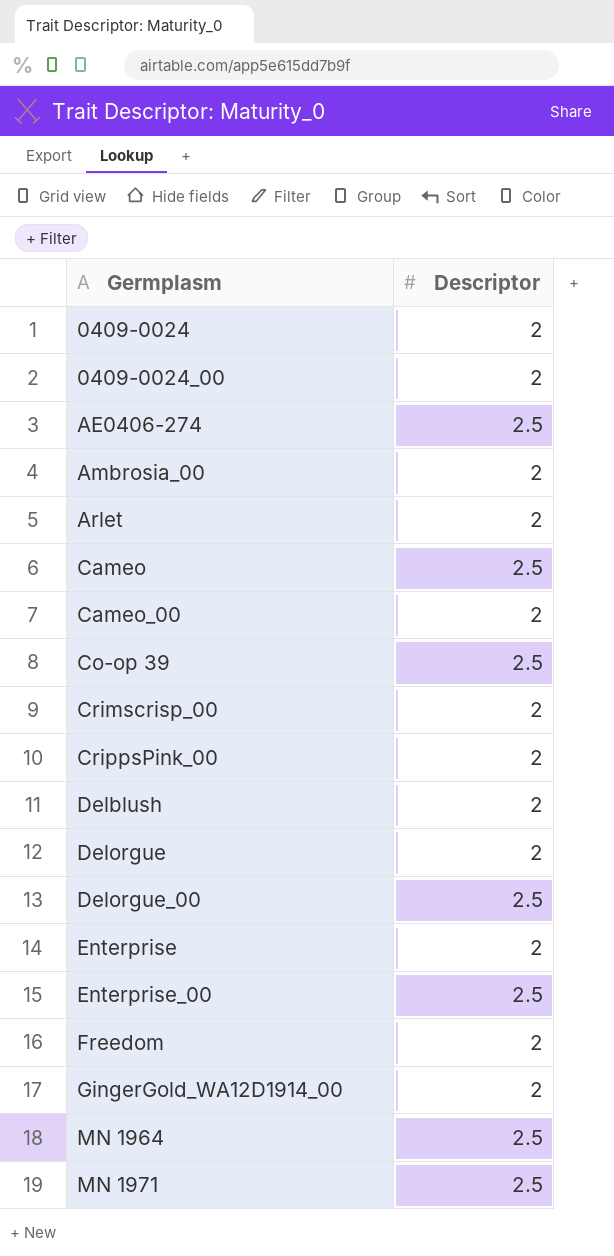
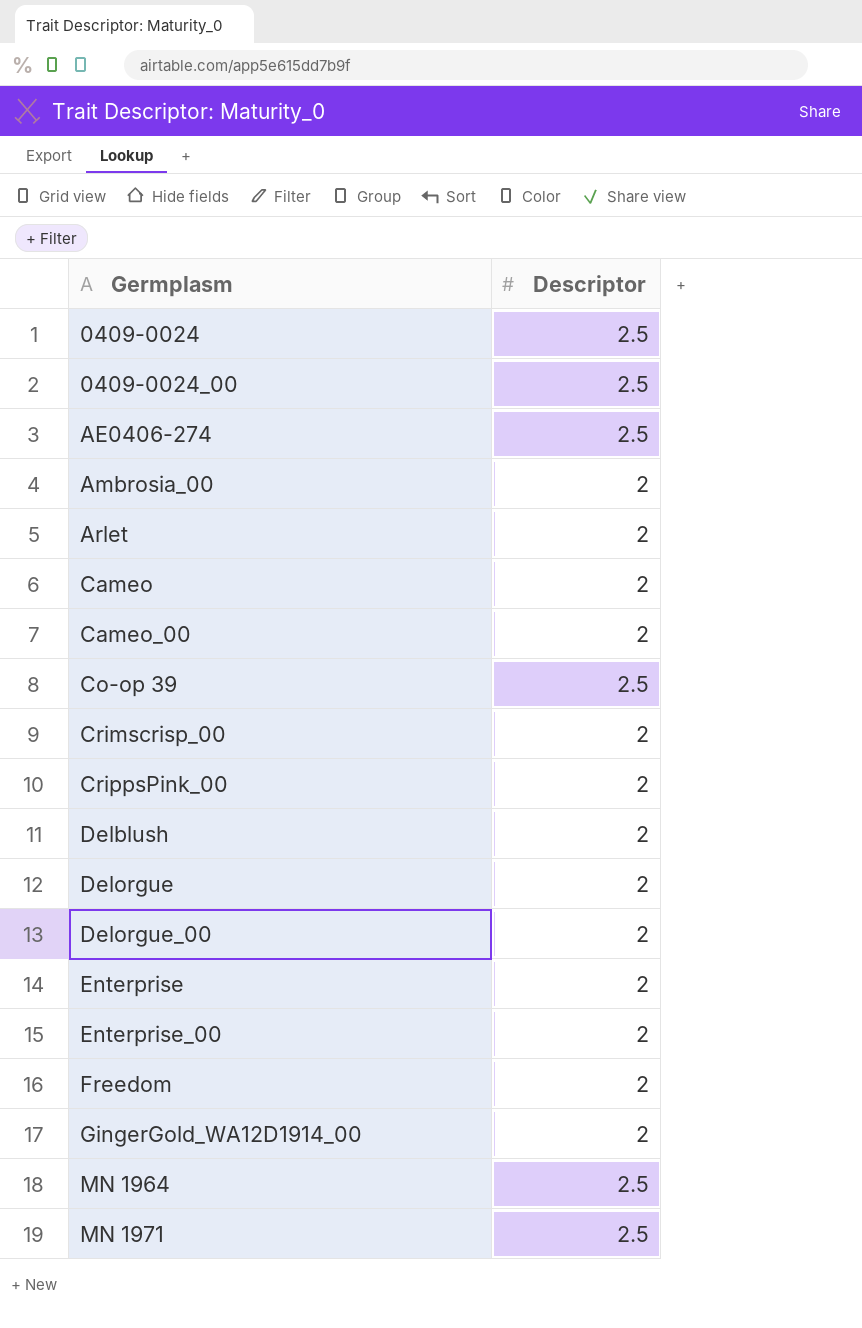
0409-0024 | Descriptor: 2 -> 2.5
0409-0024_00 | Descriptor: 2 -> 2.5
Cameo | Descriptor: 2.5 -> 2
Delorgue_00 | Descriptor: 2.5 -> 2
Enterprise_00 | Descriptor: 2.5 -> 2

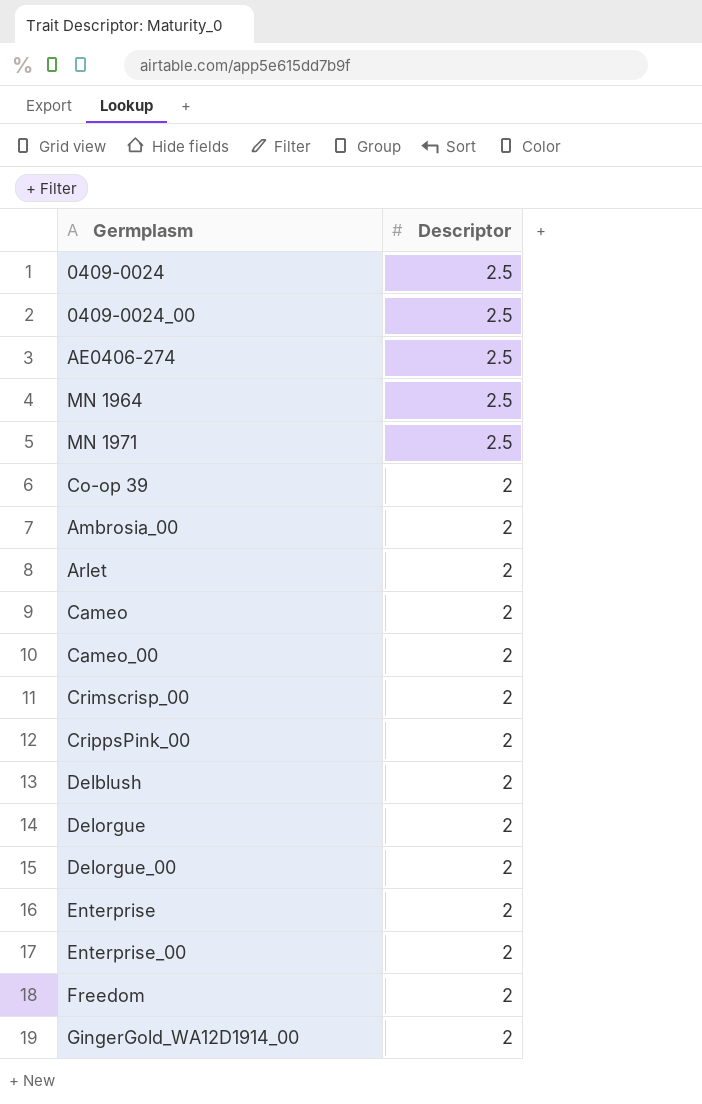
row order: Germplasm ascending -> Descriptor descending
Co-op 39 | Descriptor: 2.5 -> 2

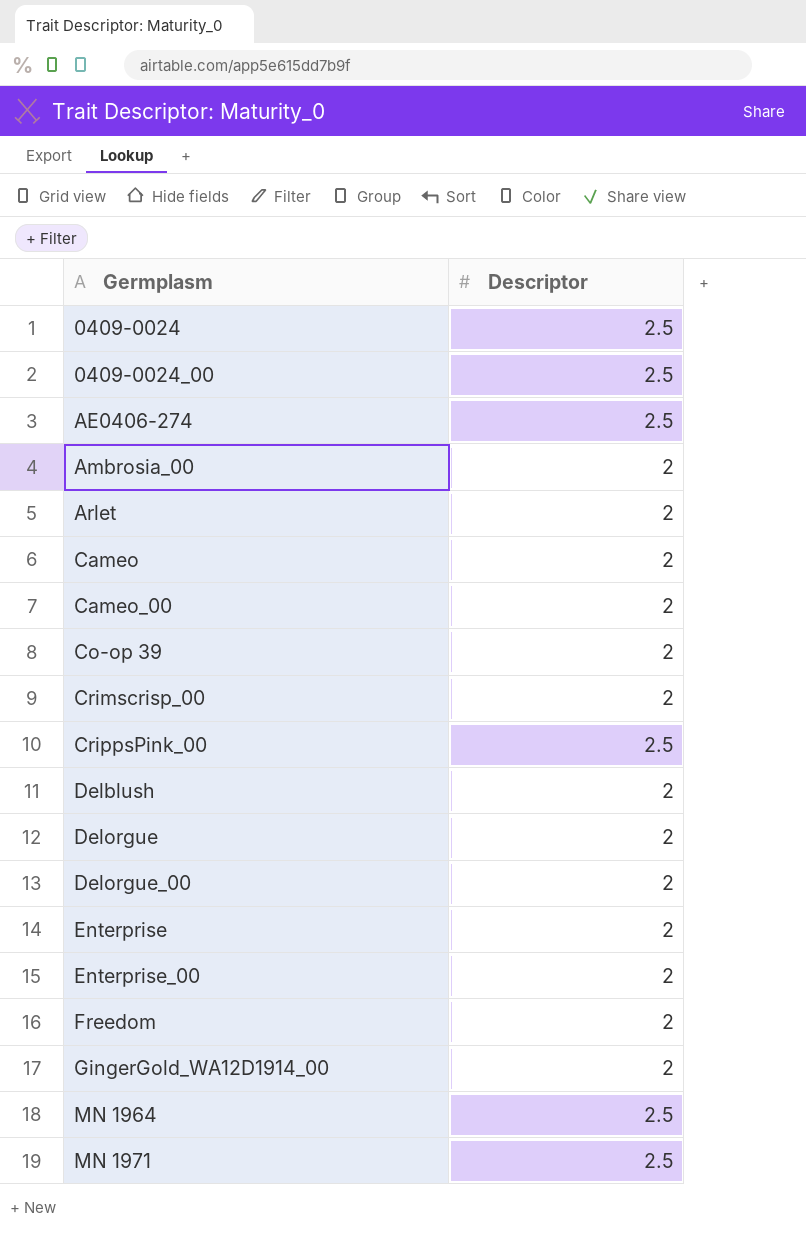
row order: Descriptor descending -> Germplasm ascending
CrippsPink_00 | Descriptor: 2 -> 2.5

